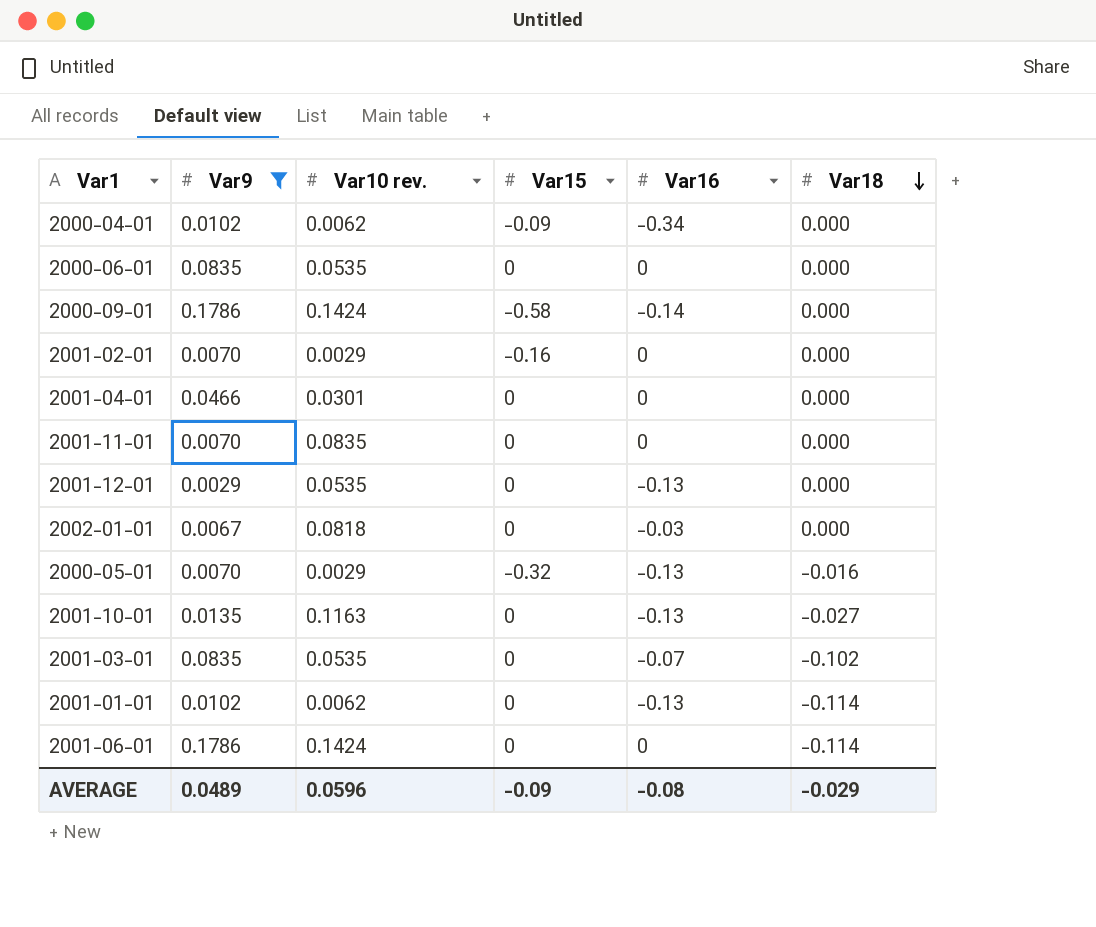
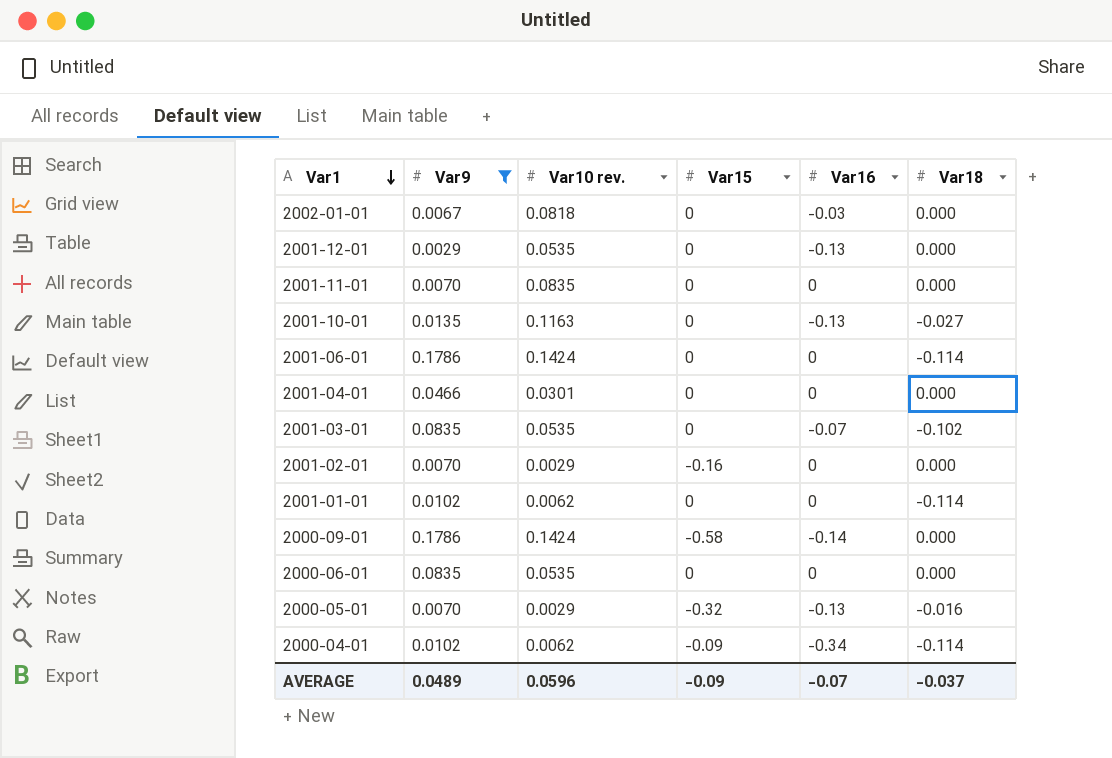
row order: Var18 descending -> Var1 descending
2001-01-01 | Var16: -0.13 -> 0
2000-04-01 | Var18: 0.000 -> -0.114
AVERAGE | Var16: -0.08 -> -0.07
AVERAGE | Var18: -0.029 -> -0.037

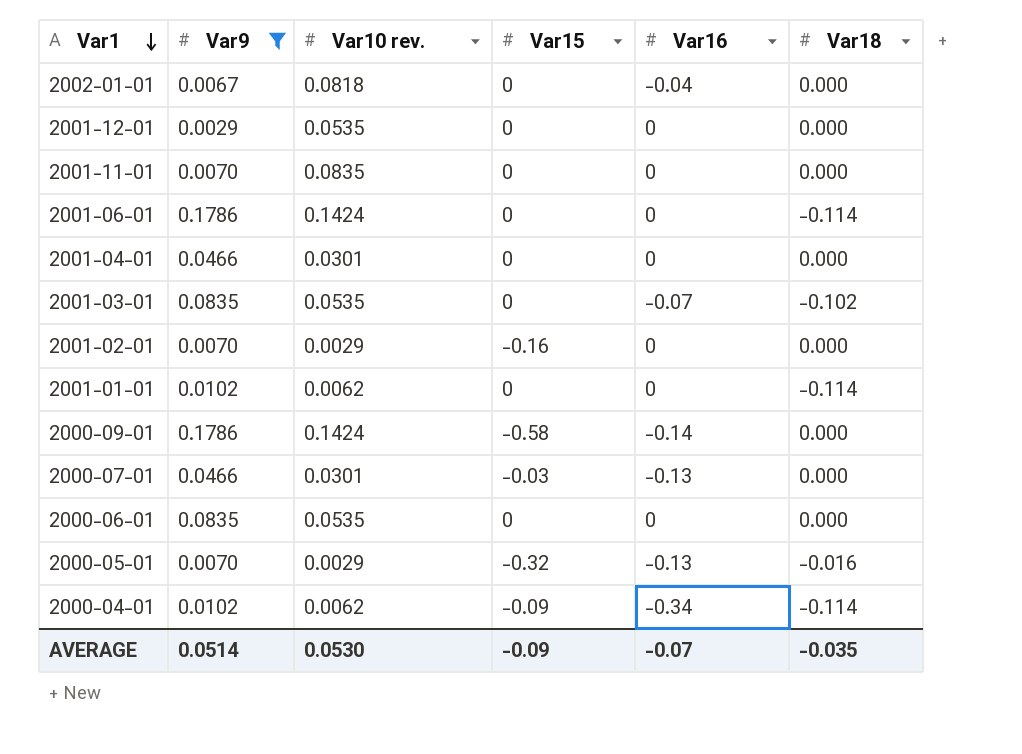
row 2001-10-01: 0.0135 | 0.1163 | 0 | -0.13 | -0.027 -> none
2002-01-01 | Var16: -0.03 -> -0.04
2001-12-01 | Var16: -0.13 -> 0
row 2000-07-01: none -> 0.0466 | 0.0301 | -0.03 | -0.13 | 0.000
AVERAGE | Var9: 0.0489 -> 0.0514
AVERAGE | Var10 rev.: 0.0596 -> 0.0530
AVERAGE | Var18: -0.037 -> -0.035

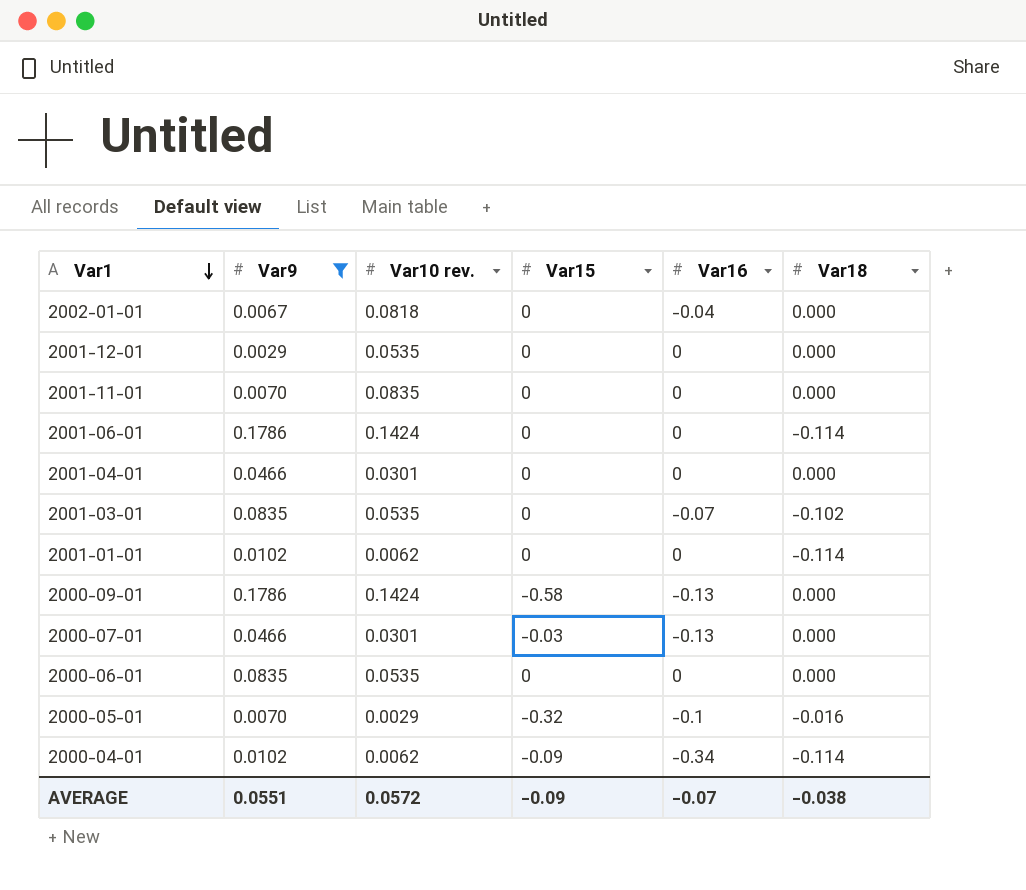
row 2001-02-01: 0.0070 | 0.0029 | -0.16 | 0 | 0.000 -> none
2000-09-01 | Var16: -0.14 -> -0.13
2000-05-01 | Var16: -0.13 -> -0.1
AVERAGE | Var9: 0.0514 -> 0.0551
AVERAGE | Var10 rev.: 0.0530 -> 0.0572
AVERAGE | Var18: -0.035 -> -0.038

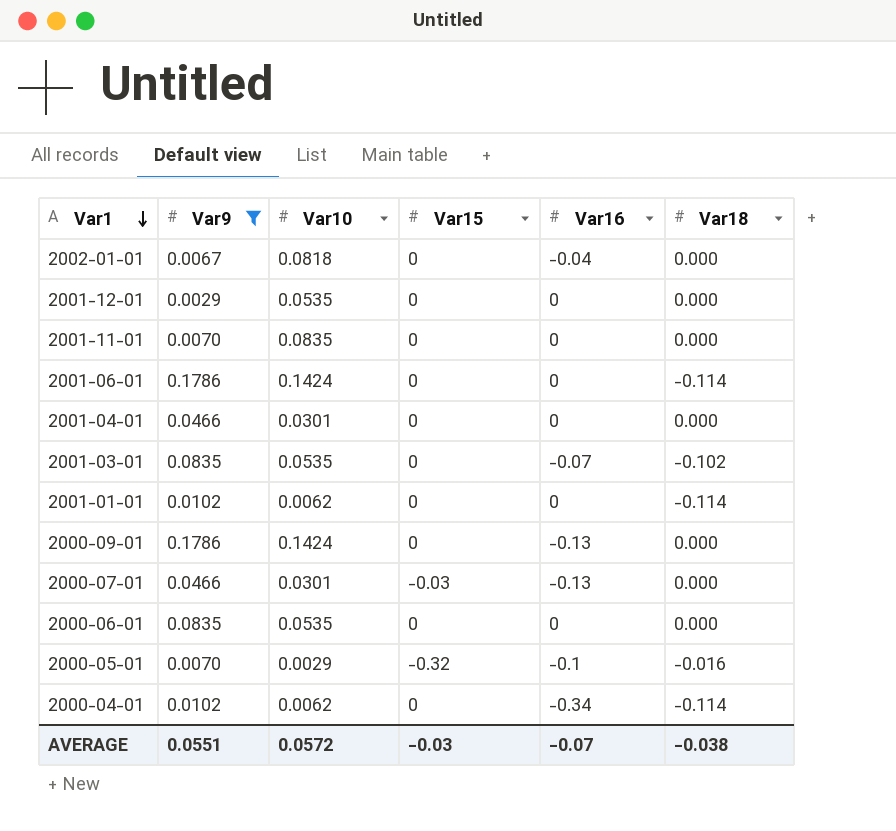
column name: Var10 rev. -> Var10
2000-09-01 | Var15: -0.58 -> 0
2000-04-01 | Var15: -0.09 -> 0
AVERAGE | Var15: -0.09 -> -0.03

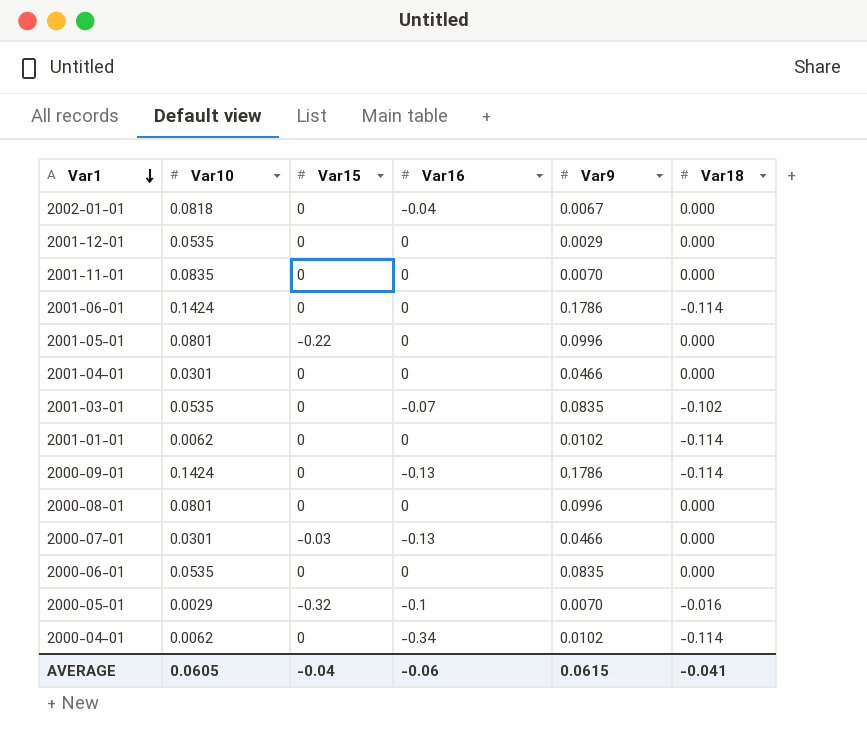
filter: Var9 != 0.0996 -> none
column Var9 | position: 2 -> 5
2000-09-01 | Var18: 0.000 -> -0.114
AVERAGE | Var10: 0.0572 -> 0.0605
AVERAGE | Var15: -0.03 -> -0.04
AVERAGE | Var16: -0.07 -> -0.06
AVERAGE | Var9: 0.0551 -> 0.0615
AVERAGE | Var18: -0.038 -> -0.041

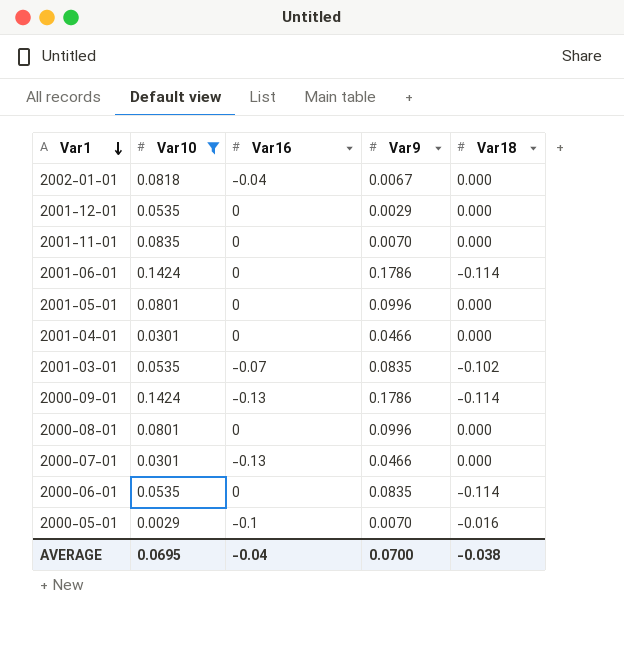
filter: none -> Var10 != 0.0062
column Var15 | position: 3 -> none
2000-06-01 | Var18: 0.000 -> -0.114
AVERAGE | Var10: 0.0605 -> 0.0695
AVERAGE | Var16: -0.06 -> -0.04
AVERAGE | Var9: 0.0615 -> 0.0700
AVERAGE | Var18: -0.041 -> -0.038

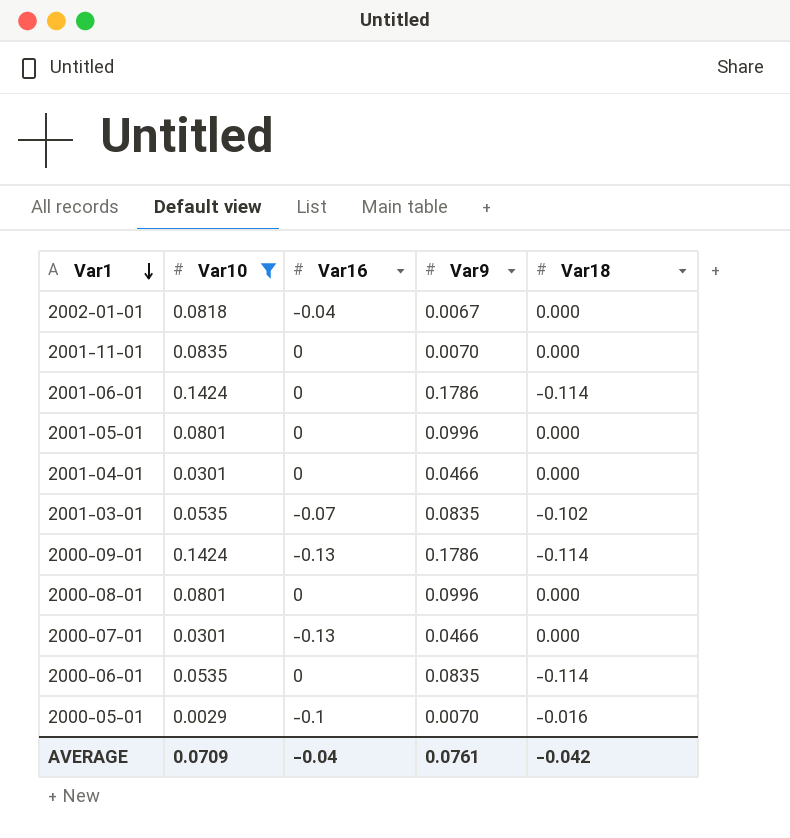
row 2001-12-01: 0.0535 | 0 | 0.0029 | 0.000 -> none
AVERAGE | Var10: 0.0695 -> 0.0709
AVERAGE | Var9: 0.0700 -> 0.0761
AVERAGE | Var18: -0.038 -> -0.042

